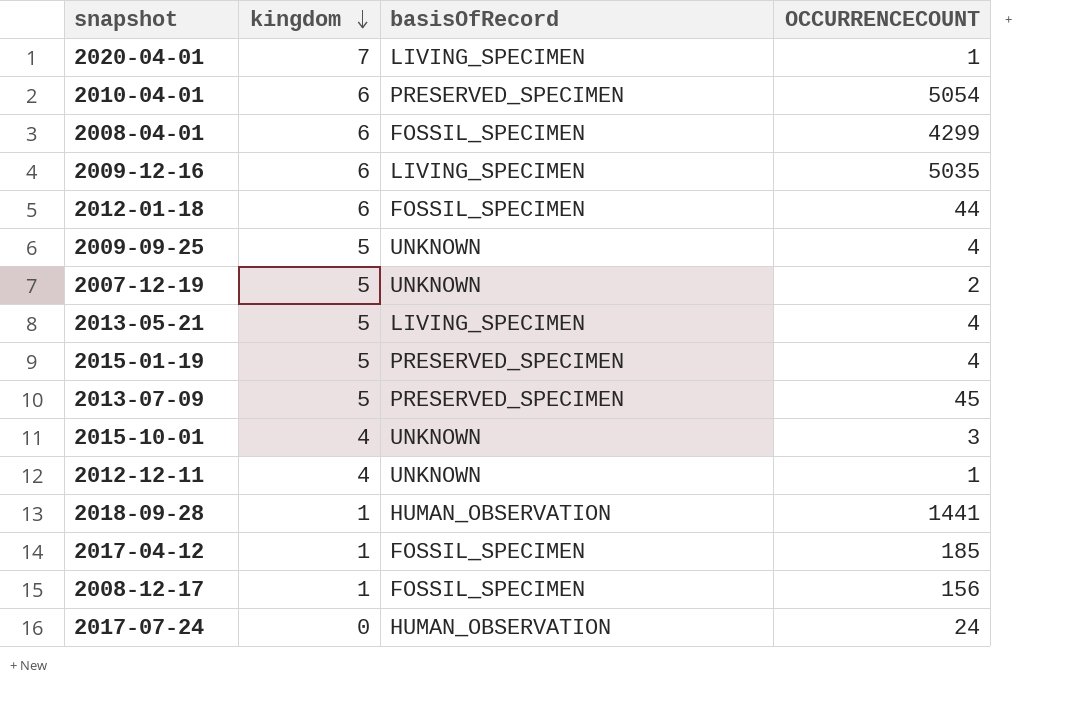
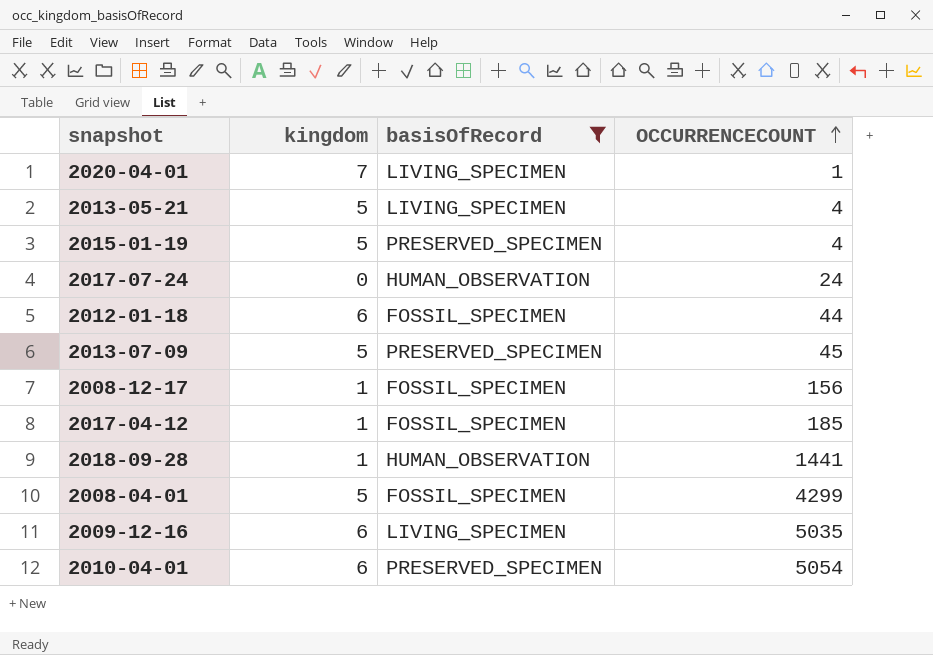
filter: none -> basisOfRecord != UNKNOWN
row order: kingdom descending -> OCCURRENCECOUNT ascending
2008-04-01 | kingdom: 6 -> 5

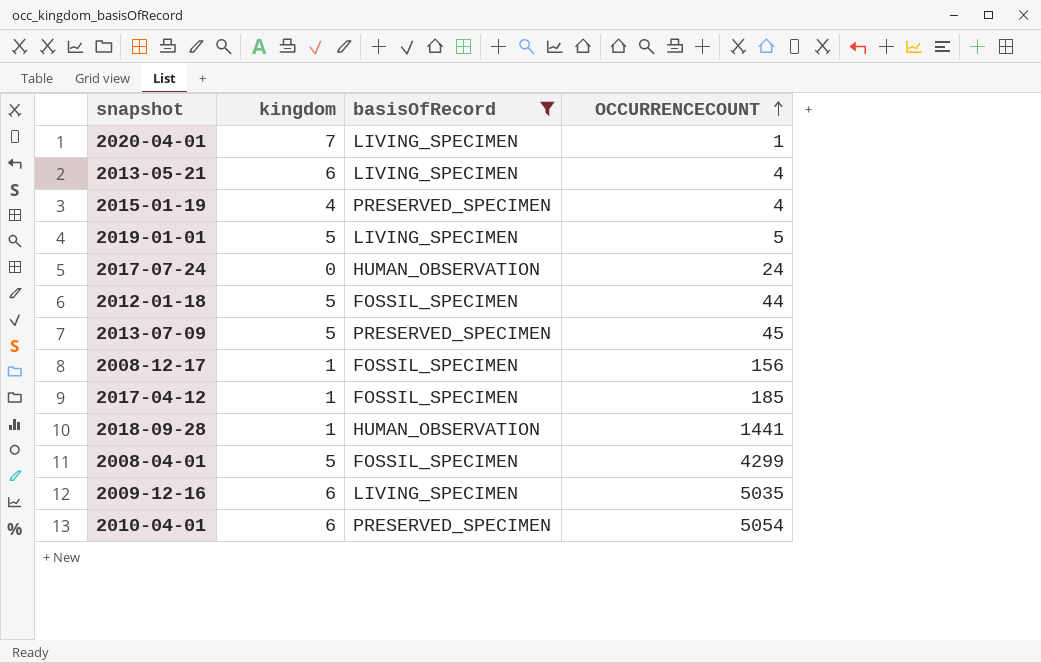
2013-05-21 | kingdom: 5 -> 6
2015-01-19 | kingdom: 5 -> 4
row 2019-01-01: none -> 5 | LIVING_SPECIMEN | 5
2012-01-18 | kingdom: 6 -> 5

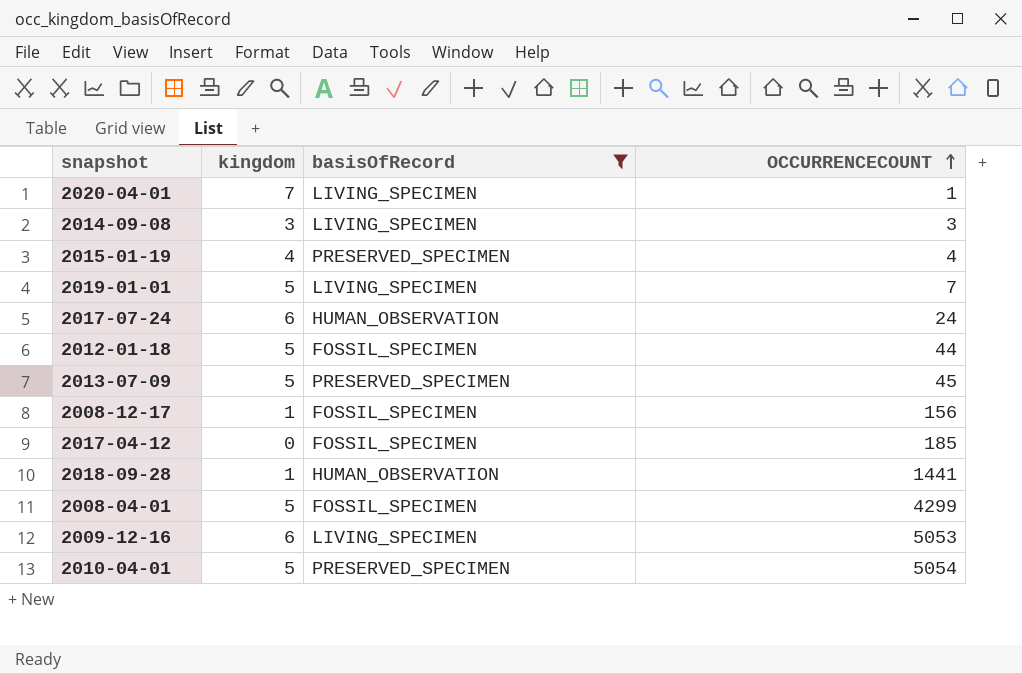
row 2013-05-21: 6 | LIVING_SPECIMEN | 4 -> none
row 2014-09-08: none -> 3 | LIVING_SPECIMEN | 3
2019-01-01 | OCCURRENCECOUNT: 5 -> 7
2017-07-24 | kingdom: 0 -> 6
2017-04-12 | kingdom: 1 -> 0
2009-12-16 | OCCURRENCECOUNT: 5035 -> 5053
2010-04-01 | kingdom: 6 -> 5

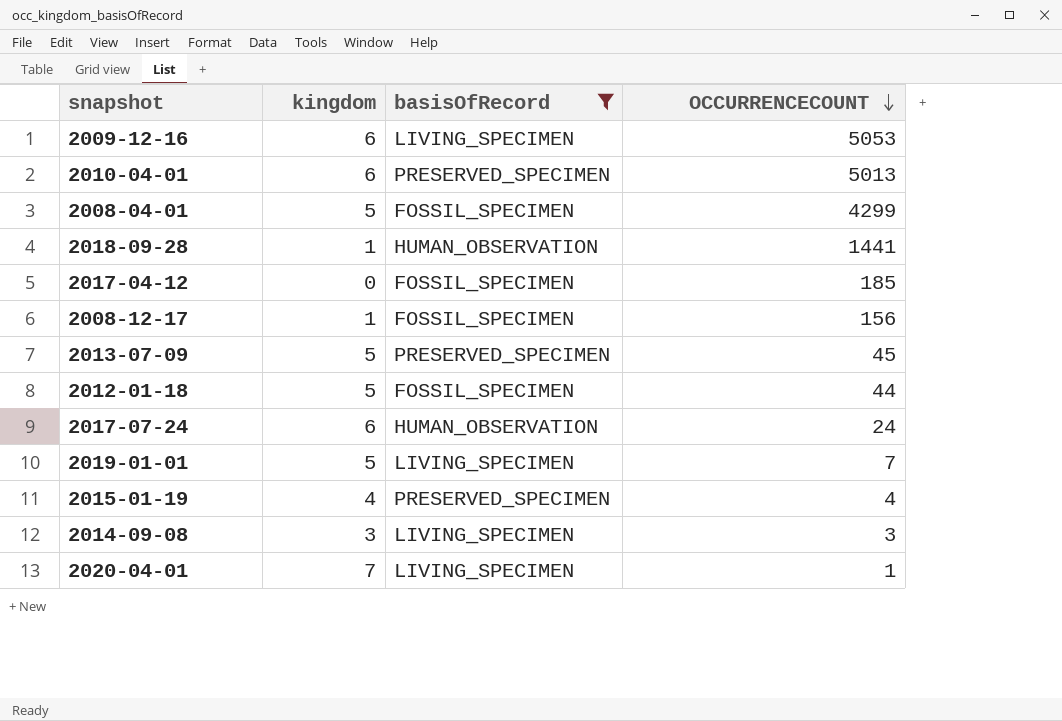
row order: OCCURRENCECOUNT ascending -> OCCURRENCECOUNT descending
2010-04-01 | kingdom: 5 -> 6
2010-04-01 | OCCURRENCECOUNT: 5054 -> 5013

